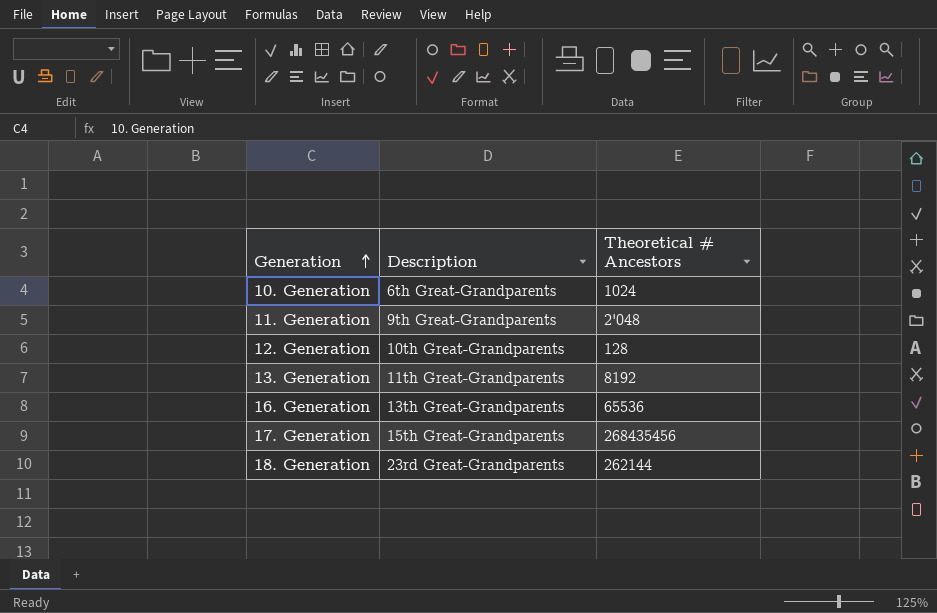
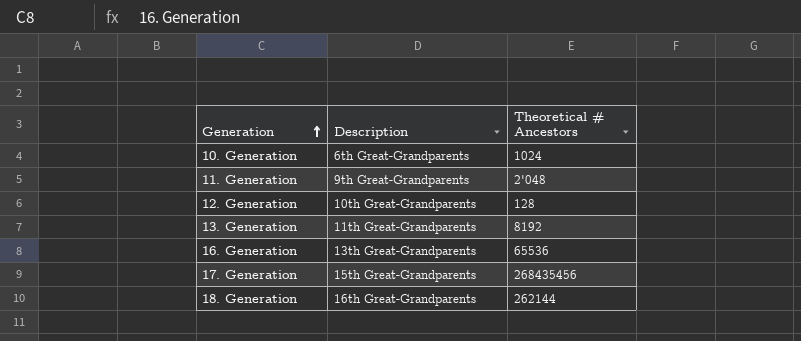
18. Generation | Description: 23rd Great-Grandparents -> 16th Great-Grandparents

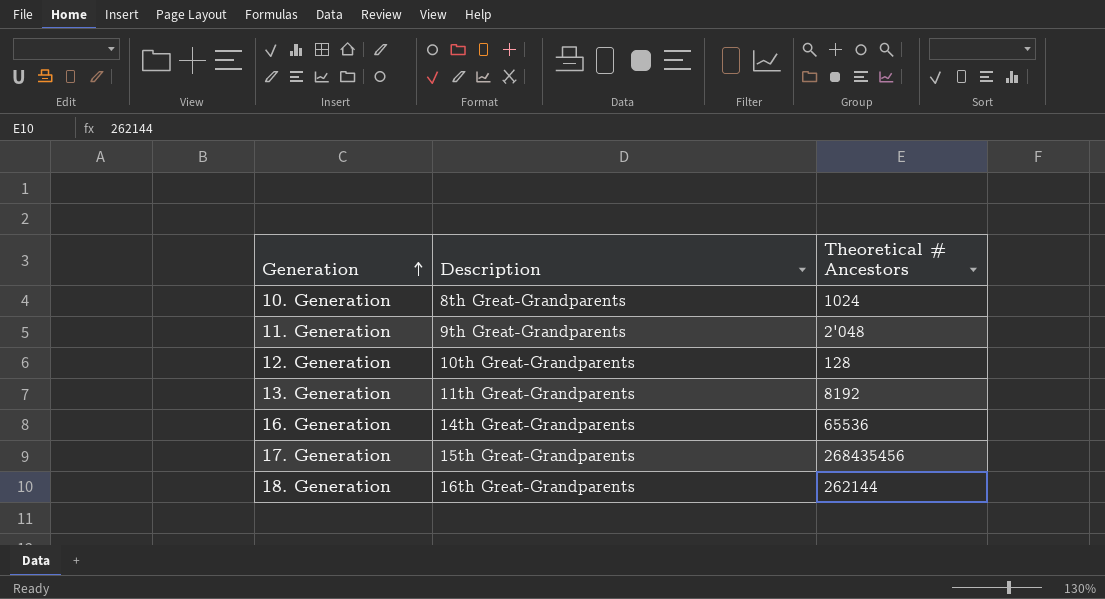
10. Generation | Description: 6th Great-Grandparents -> 8th Great-Grandparents
16. Generation | Description: 13th Great-Grandparents -> 14th Great-Grandparents

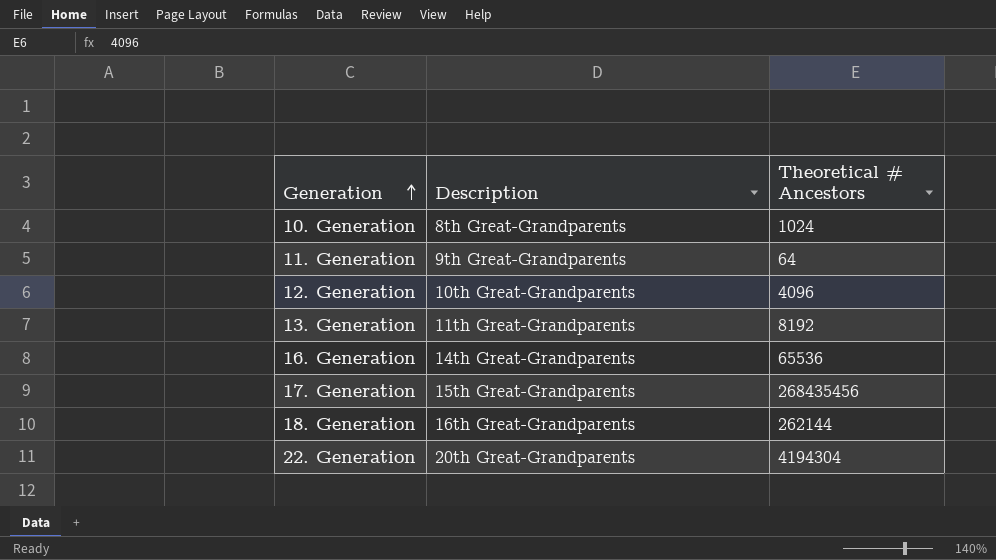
11. Generation | Theoretical # Ancestors: 2'048 -> 64
12. Generation | Theoretical # Ancestors: 128 -> 4096
row 22. Generation: none -> 20th Great-Grandparents | 4194304

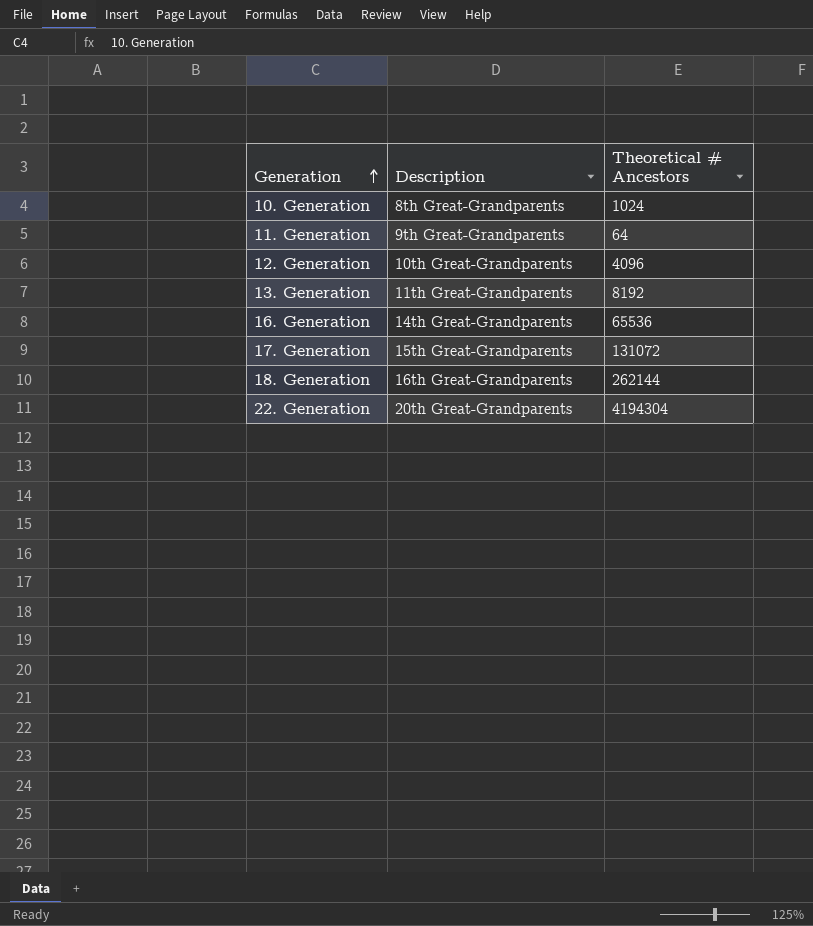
17. Generation | Theoretical # Ancestors: 268435456 -> 131072

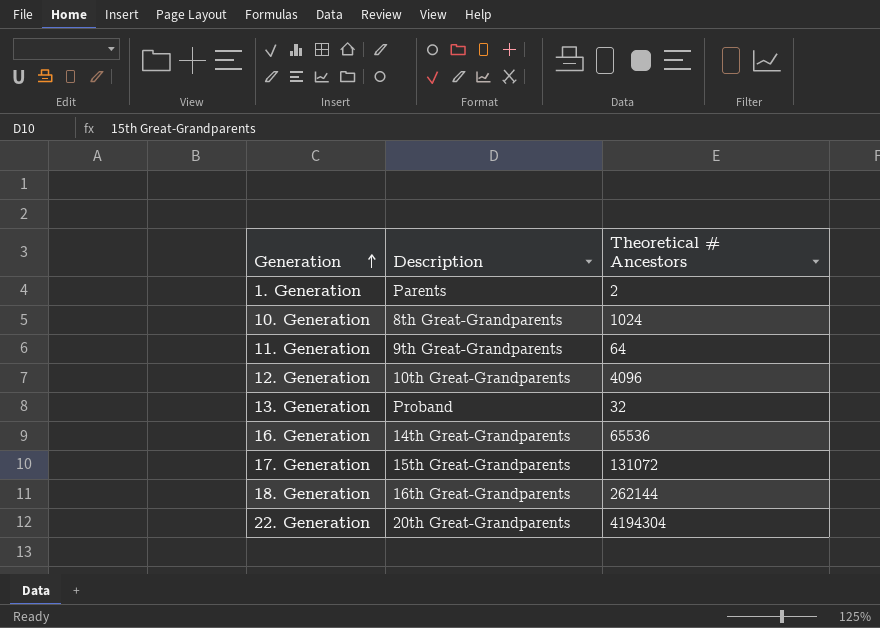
row 1. Generation: none -> Parents | 2
13. Generation | Description: 11th Great-Grandparents -> Proband
13. Generation | Theoretical # Ancestors: 8192 -> 32

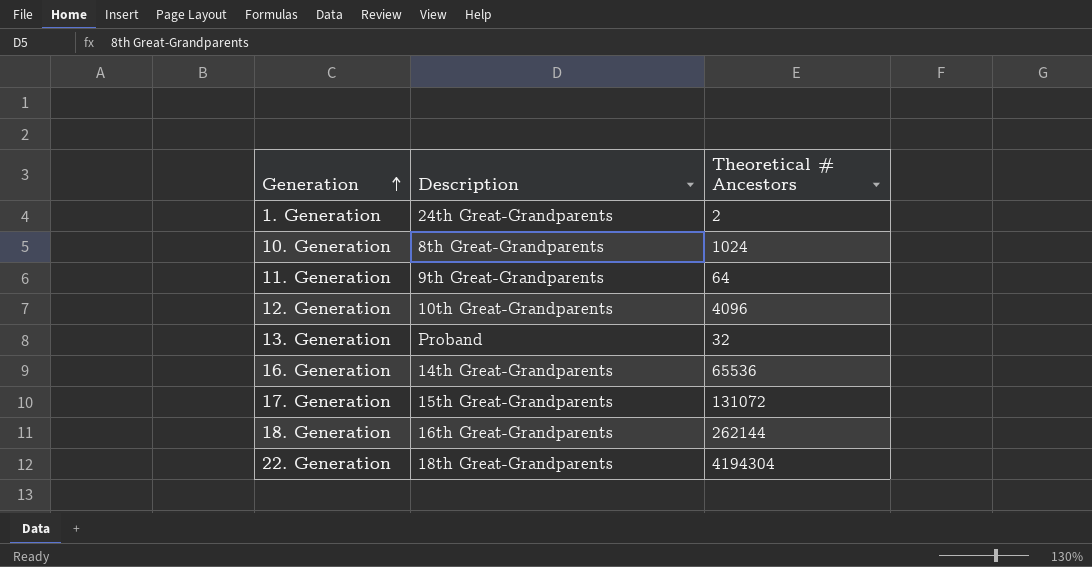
1. Generation | Description: Parents -> 24th Great-Grandparents
22. Generation | Description: 20th Great-Grandparents -> 18th Great-Grandparents

